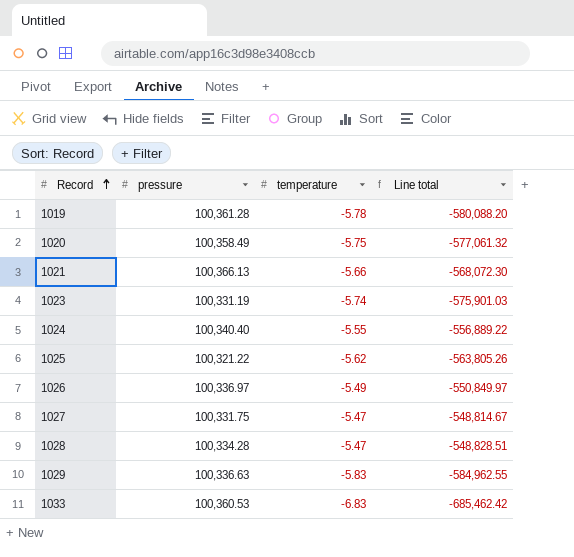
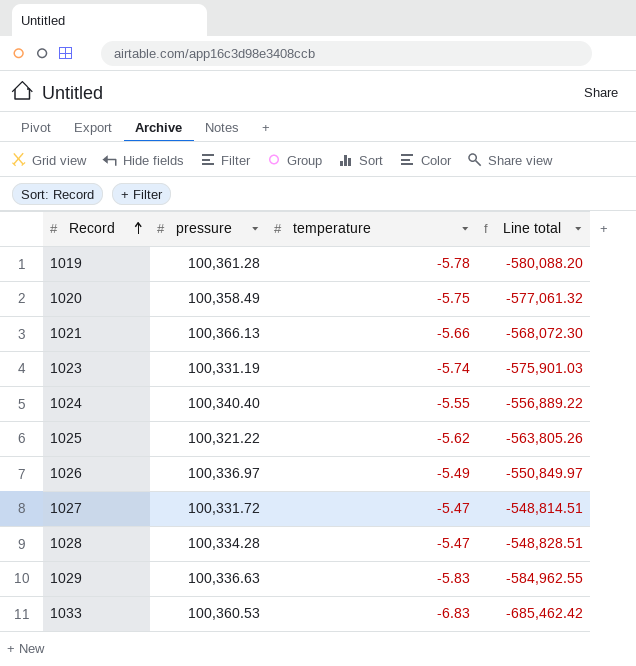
1027 | pressure: 100,331.75 -> 100,331.72
1027 | Line total: -548,814.67 -> -548,814.51

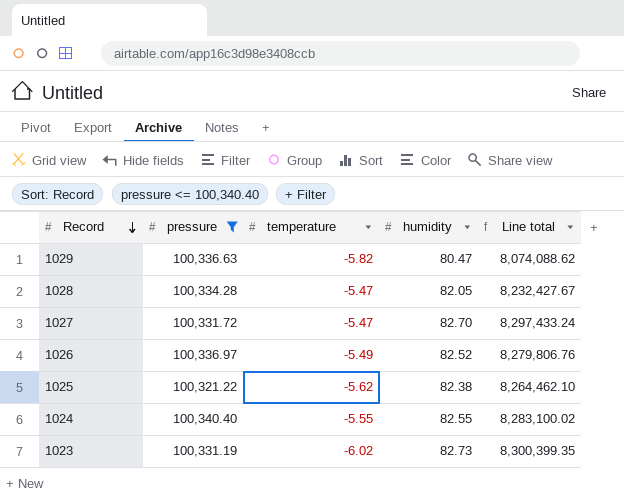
filter: none -> pressure <= 100,340.40
row order: Record ascending -> Record descending
column humidity | position: none -> 4
column Line total | formula: [pressure] * [temperature] -> [pressure] * [humidity]
1029 | temperature: -5.83 -> -5.82
1023 | temperature: -5.74 -> -6.02

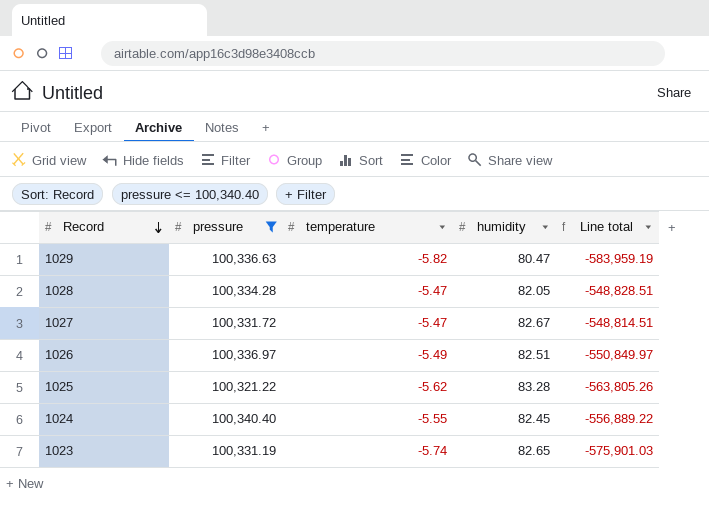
column Line total | formula: [pressure] * [humidity] -> [pressure] * [temperature]
1027 | humidity: 82.70 -> 82.67
1026 | humidity: 82.52 -> 82.51
1025 | humidity: 82.38 -> 83.28
1024 | humidity: 82.55 -> 82.45
1023 | temperature: -6.02 -> -5.74
1023 | humidity: 82.73 -> 82.65

